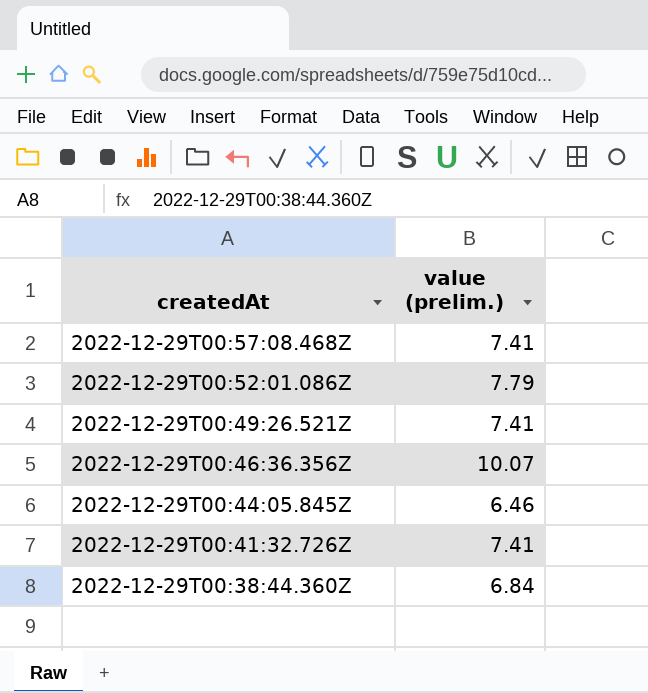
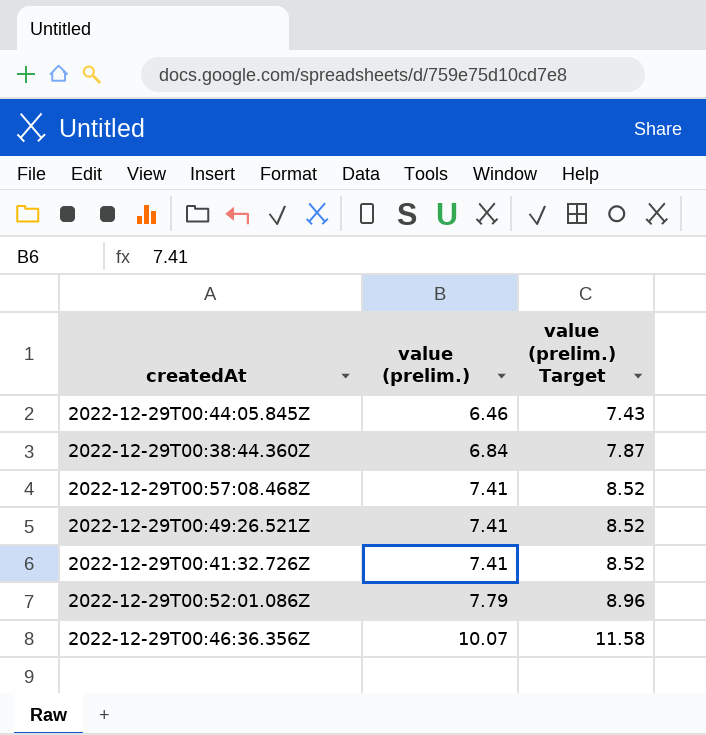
row order: createdAt descending -> value (prelim.) ascending
column value (prelim.) Target | formula: none -> [value (prelim.)] * 1.15

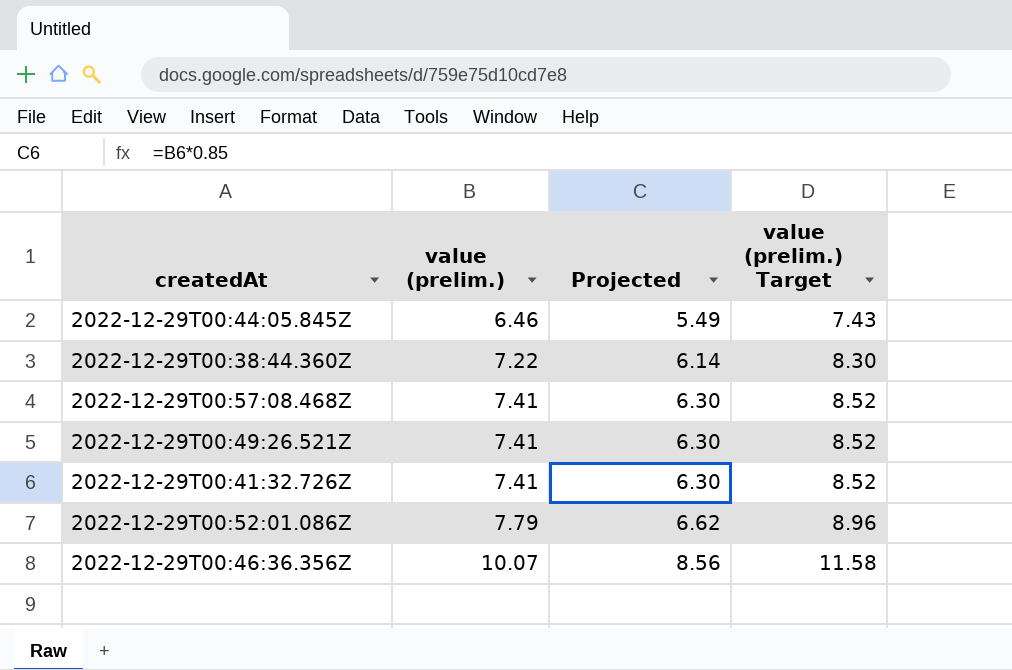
column Projected | formula: none -> [value (prelim.)] * 0.85
2022-12-29T00:38:44.360Z | value (prelim.): 6.84 -> 7.22
2022-12-29T00:38:44.360Z | value (prelim.) Target: 7.87 -> 8.30

